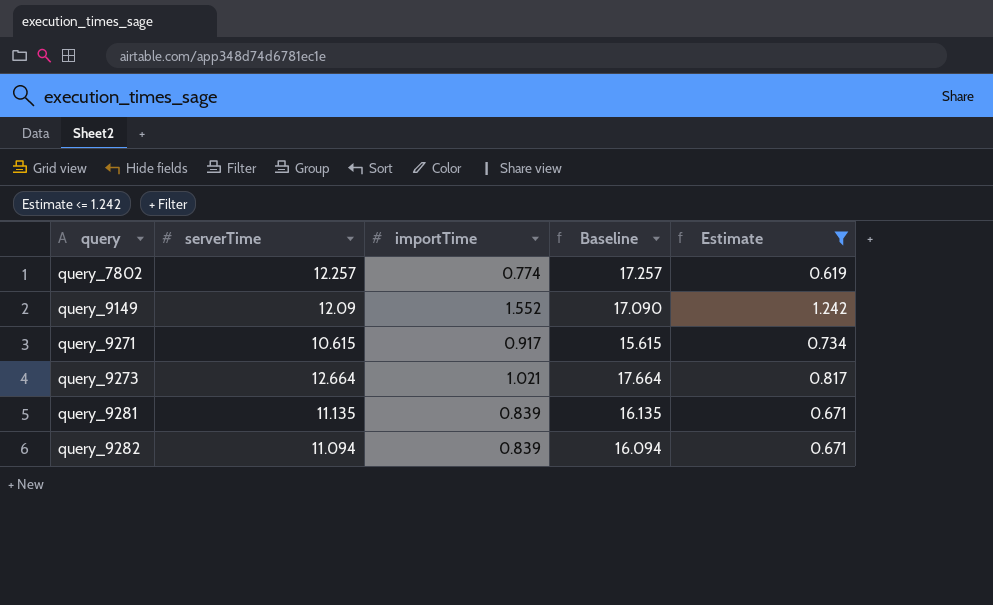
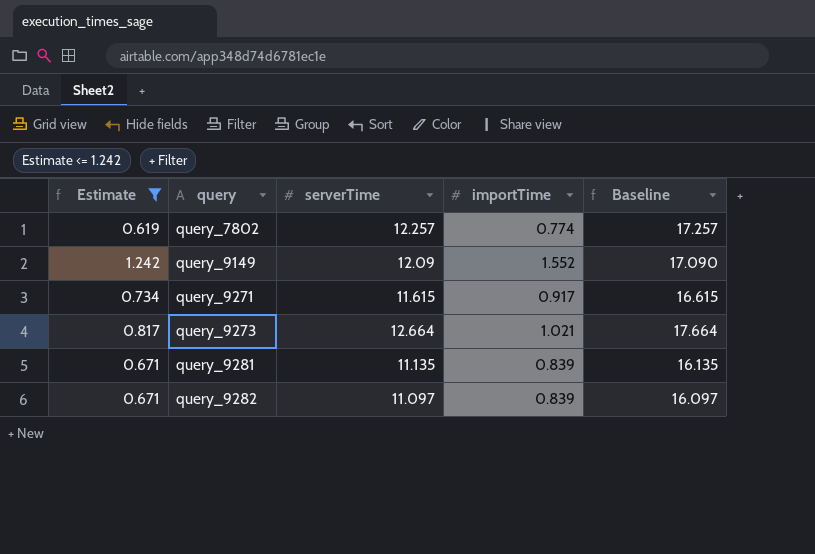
column Estimate | position: 5 -> 1
query_9271 | serverTime: 10.615 -> 11.615
query_9271 | Baseline: 15.615 -> 16.615
query_9282 | serverTime: 11.094 -> 11.097
query_9282 | Baseline: 16.094 -> 16.097

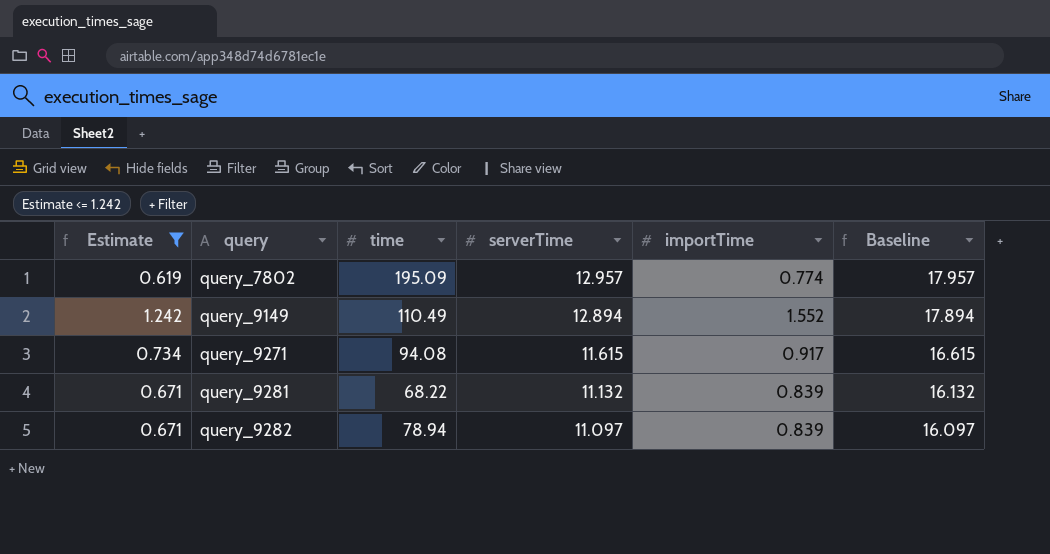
column time | position: none -> 3
row query_9273: 0.817 | 12.664 | 1.021 | 17.664 -> none
query_7802 | serverTime: 12.257 -> 12.957
query_7802 | Baseline: 17.257 -> 17.957
query_9149 | serverTime: 12.09 -> 12.894
query_9149 | Baseline: 17.090 -> 17.894
query_9281 | serverTime: 11.135 -> 11.132
query_9281 | Baseline: 16.135 -> 16.132

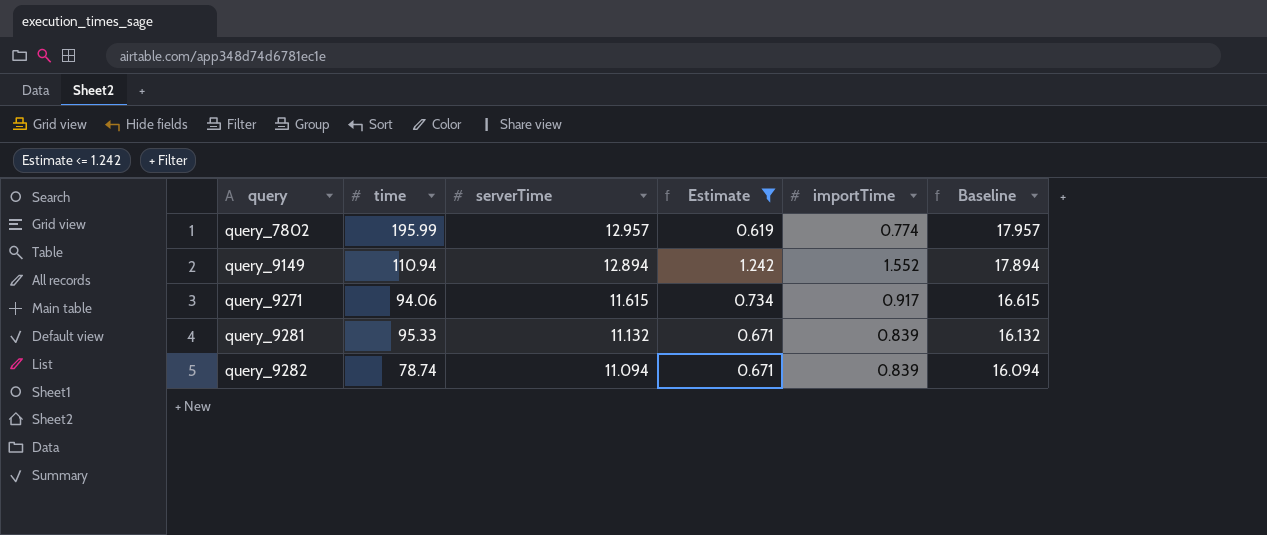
column Estimate | position: 1 -> 4
query_7802 | time: 195.09 -> 195.99
query_9149 | time: 110.49 -> 110.94
query_9271 | time: 94.08 -> 94.06
query_9281 | time: 68.22 -> 95.33
query_9282 | time: 78.94 -> 78.74
query_9282 | serverTime: 11.097 -> 11.094
query_9282 | Baseline: 16.097 -> 16.094

